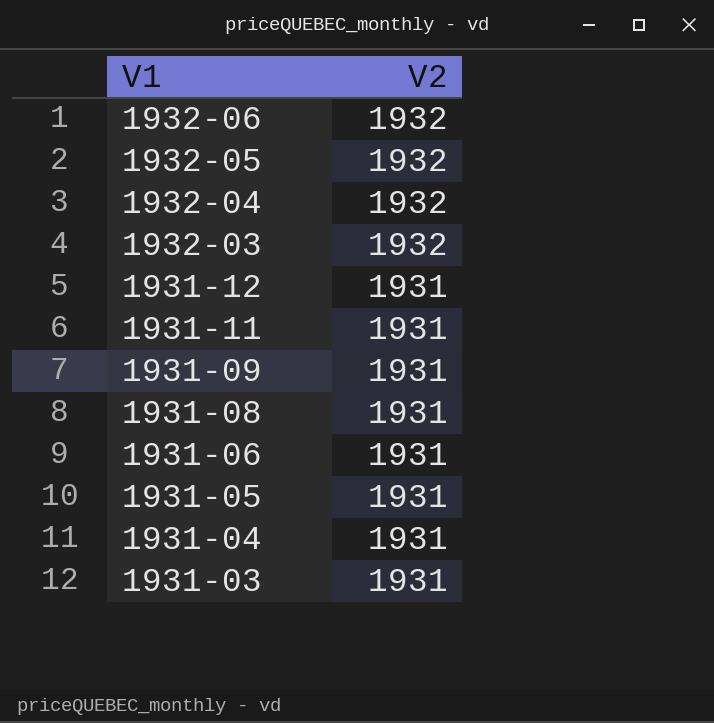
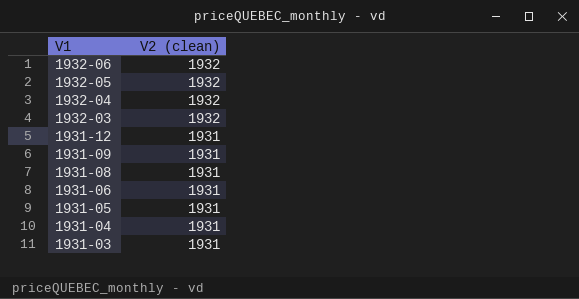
column name: V2 -> V2 (clean)
row 1931-11: 1931 -> none

